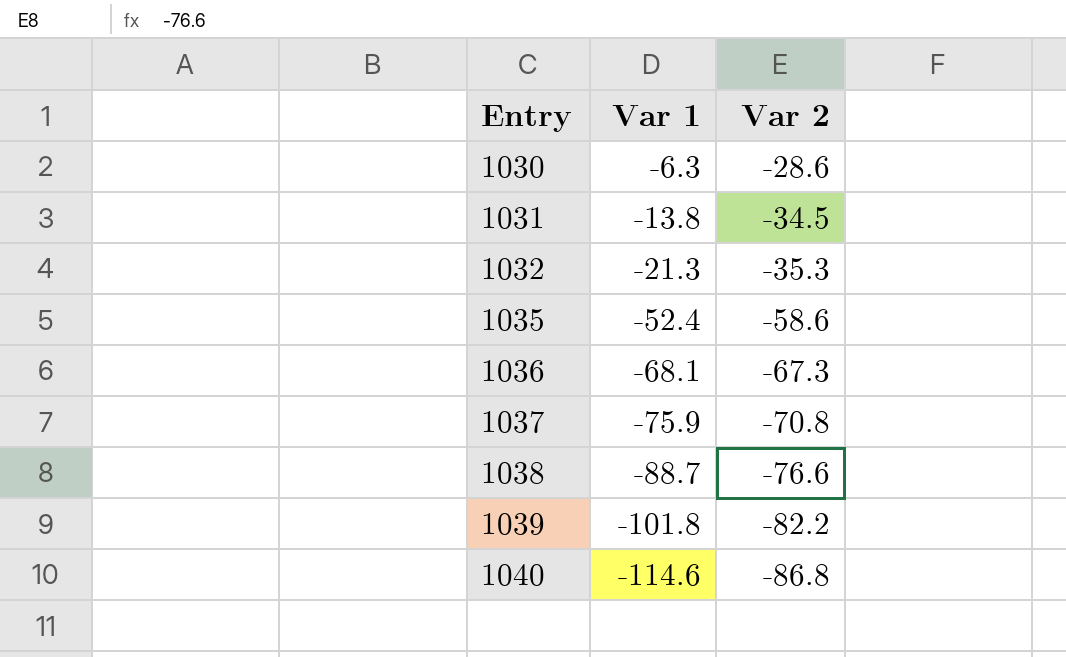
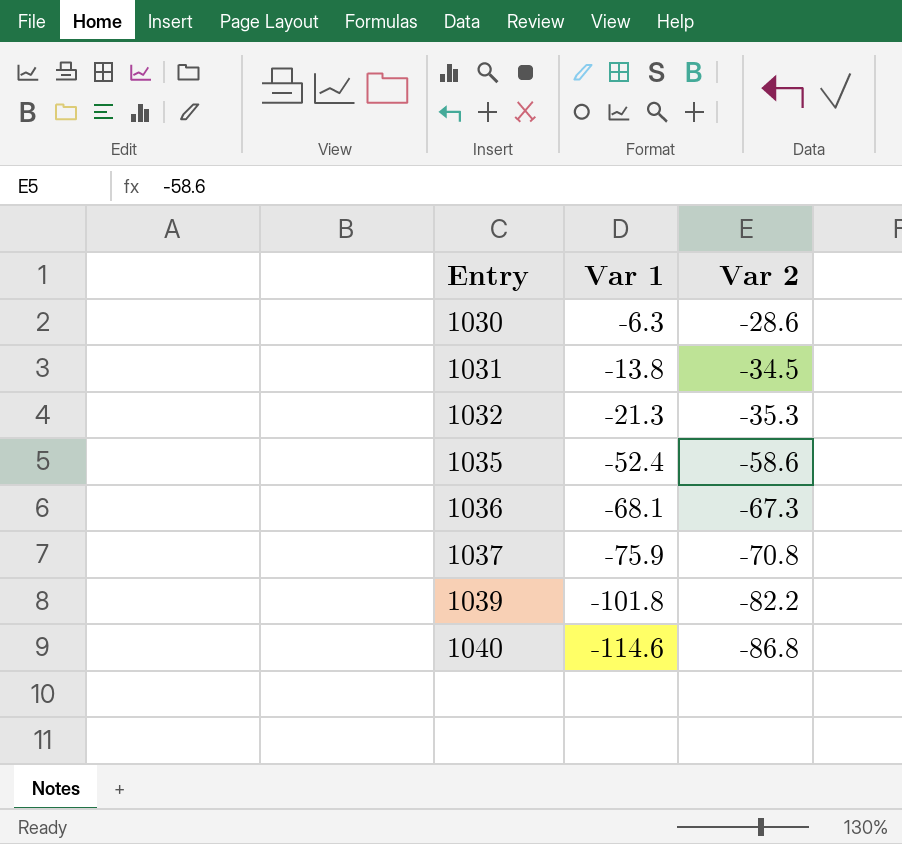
row 1038: -88.7 | -76.6 -> none

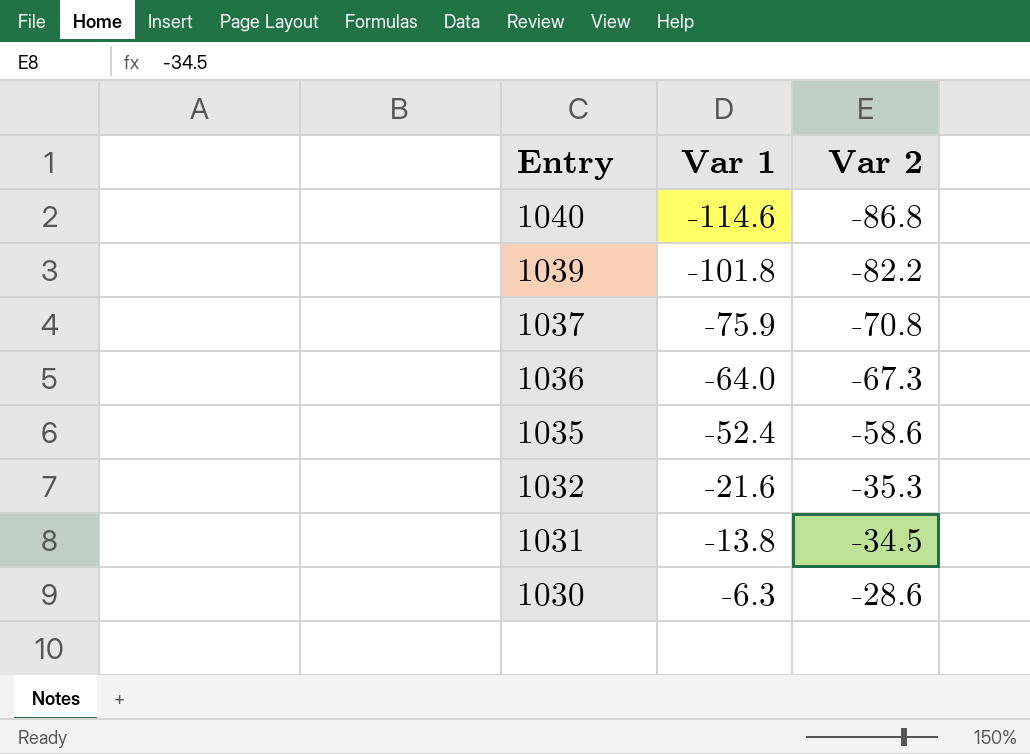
row order: Entry ascending -> Entry descending
1036 | Var 1: -68.1 -> -64.0
1032 | Var 1: -21.3 -> -21.6

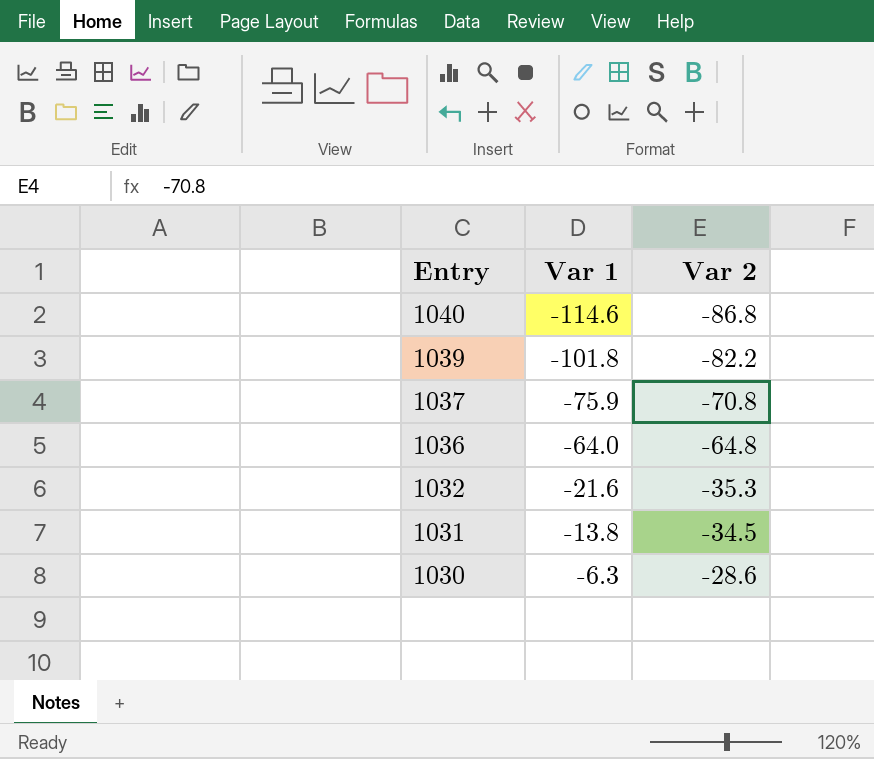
row 1035: -52.4 | -58.6 -> none
1036 | Var 2: -67.3 -> -64.8

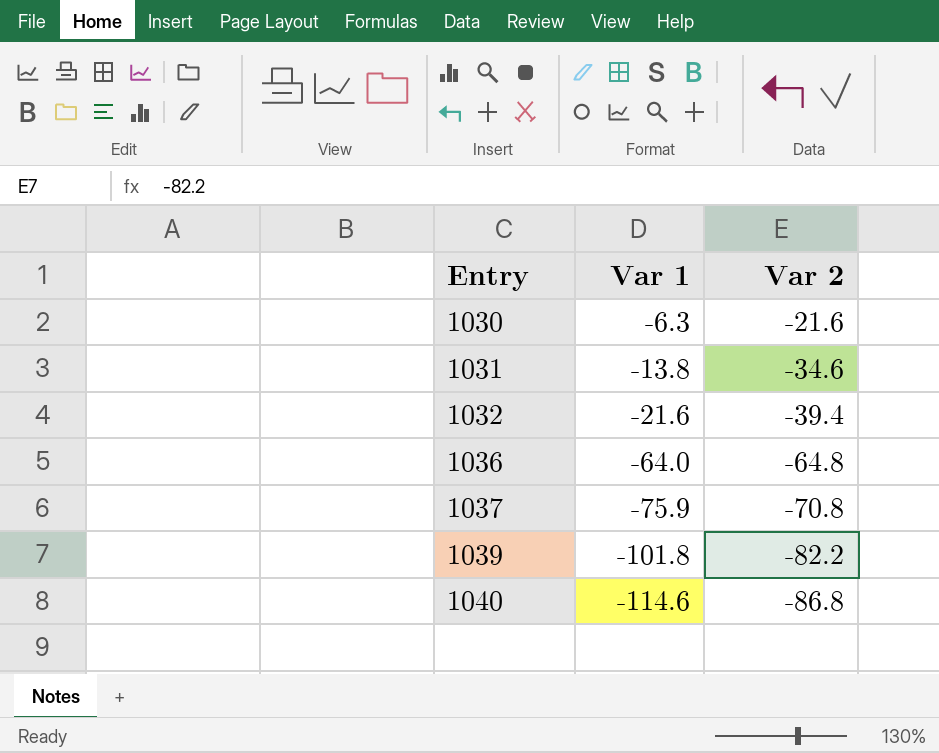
row order: Entry descending -> Entry ascending
1030 | Var 2: -28.6 -> -21.6
1031 | Var 2: -34.5 -> -34.6
1032 | Var 2: -35.3 -> -39.4

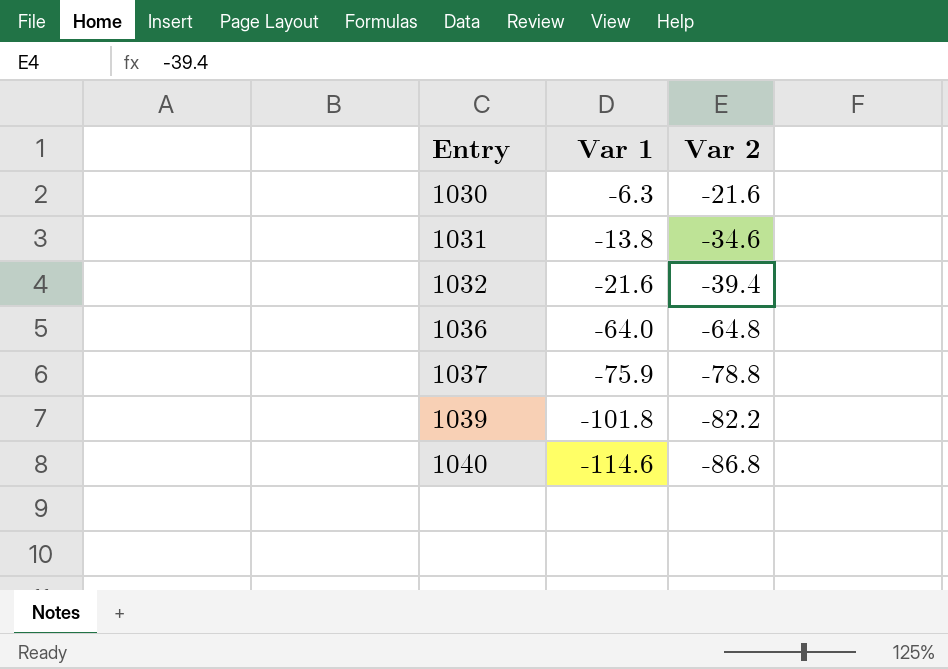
1037 | Var 2: -70.8 -> -78.8

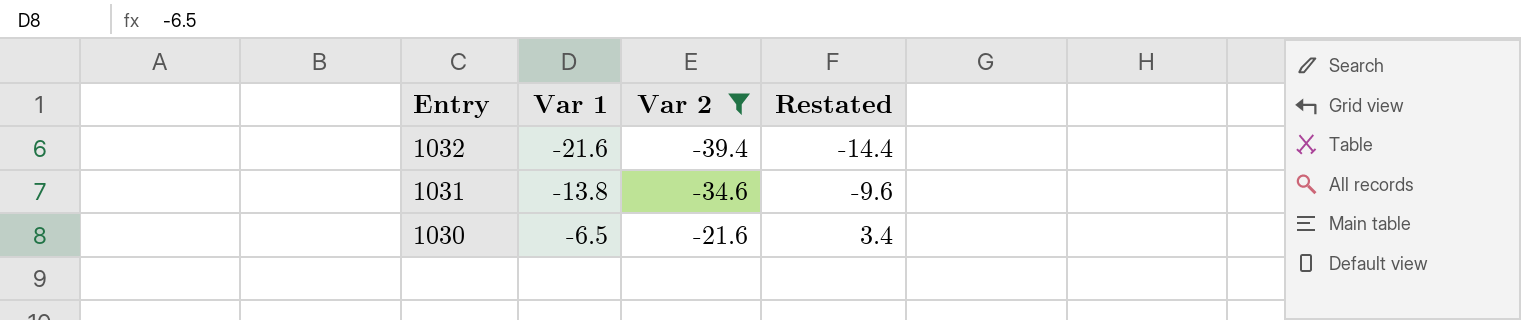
filter: none -> Var 2 >= -39.4
row order: Entry ascending -> Entry descending
column Restated | formula: none -> [Var 2] + 25
1030 | Var 1: -6.3 -> -6.5

